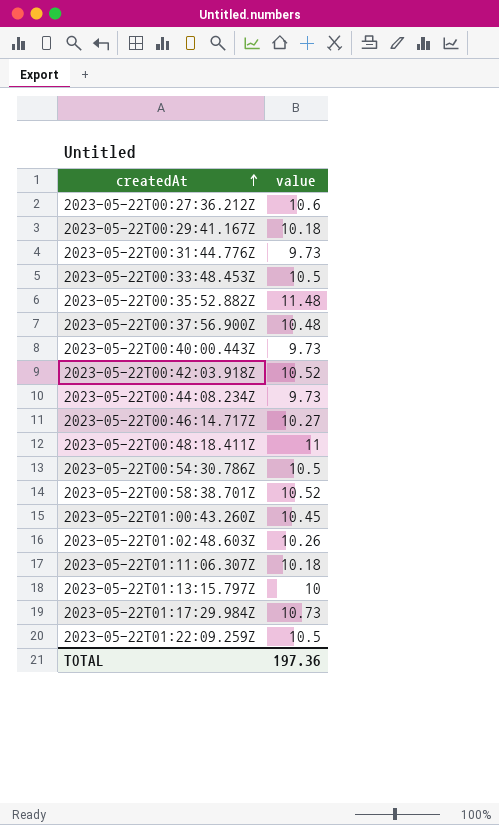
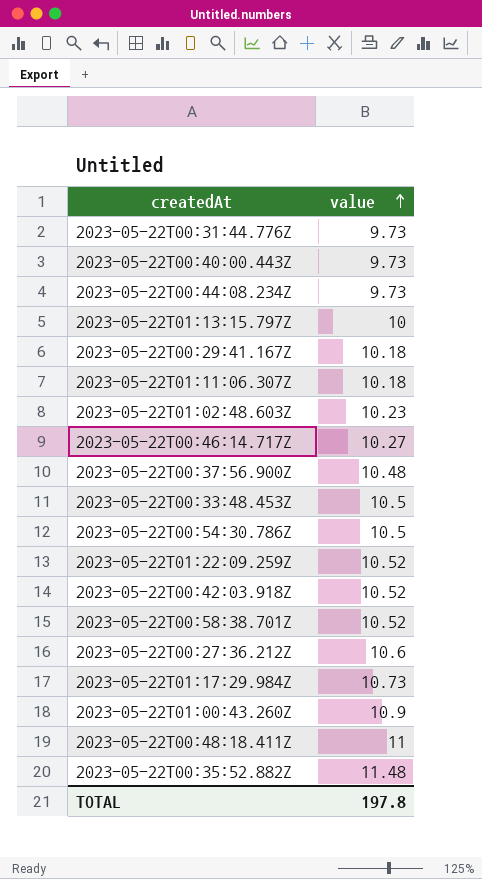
row order: createdAt ascending -> value ascending
2023-05-22T01:02:48.603Z | value: 10.26 -> 10.23
2023-05-22T01:22:09.259Z | value: 10.5 -> 10.52
2023-05-22T01:00:43.260Z | value: 10.45 -> 10.9
TOTAL | value: 197.36 -> 197.8

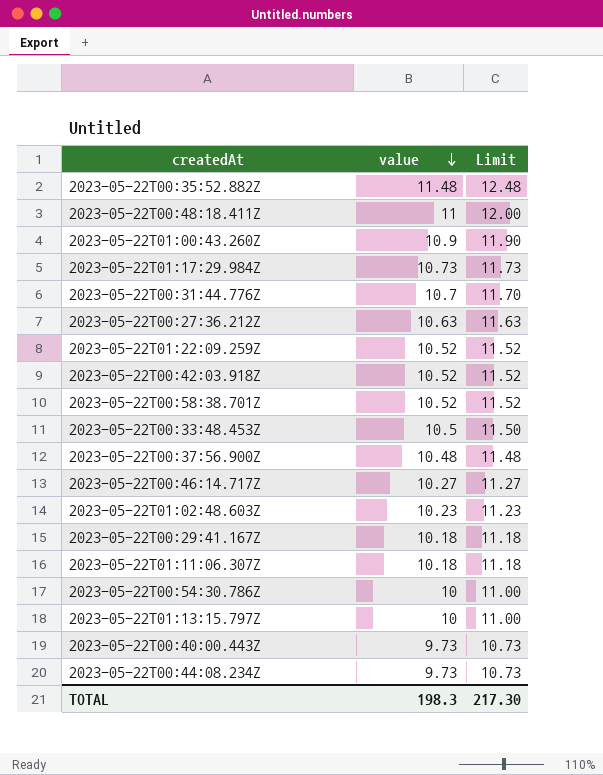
row order: value ascending -> value descending
column Limit | formula: none -> [value] + 1
2023-05-22T00:31:44.776Z | value: 9.73 -> 10.7
2023-05-22T00:27:36.212Z | value: 10.6 -> 10.63
2023-05-22T00:54:30.786Z | value: 10.5 -> 10
TOTAL | value: 197.8 -> 198.3

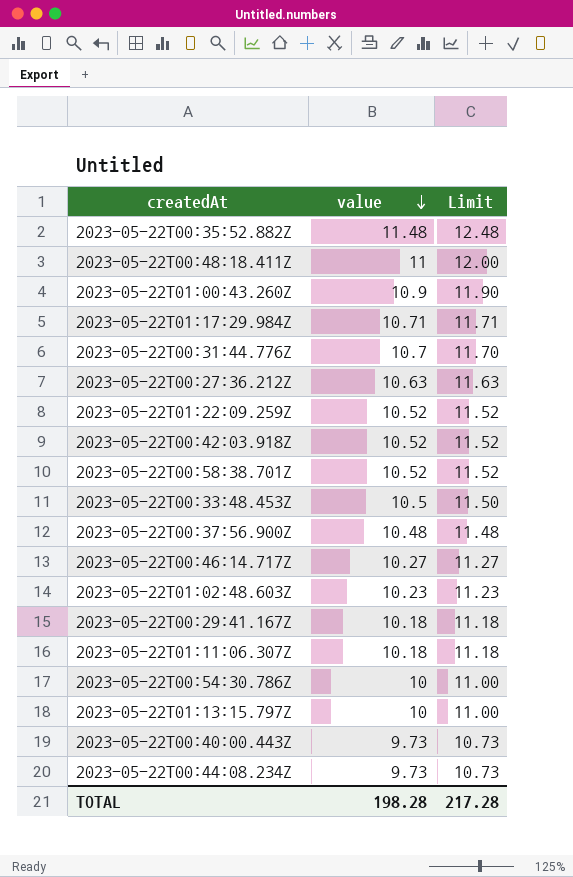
2023-05-22T01:17:29.984Z | value: 10.73 -> 10.71
2023-05-22T01:17:29.984Z | Limit: 11.73 -> 11.71
TOTAL | value: 198.3 -> 198.28
TOTAL | Limit: 217.30 -> 217.28

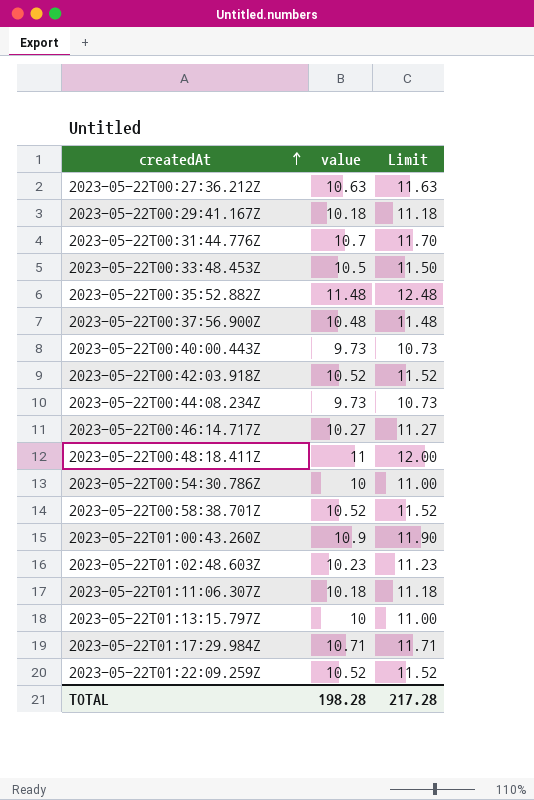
row order: value descending -> createdAt ascending

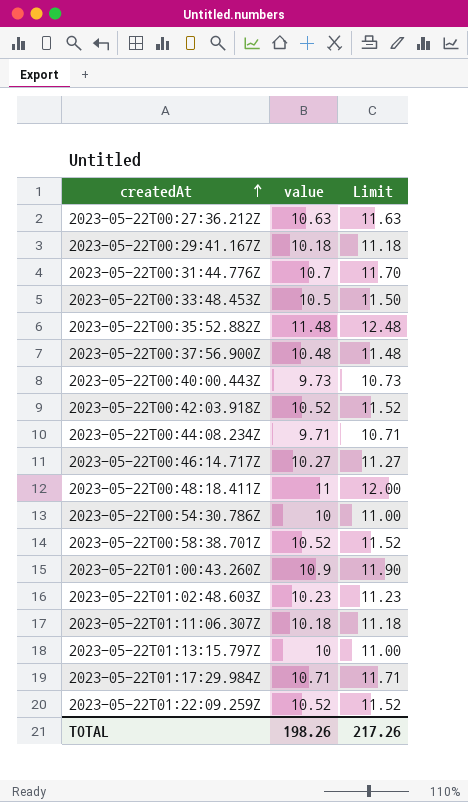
2023-05-22T00:44:08.234Z | value: 9.73 -> 9.71
2023-05-22T00:44:08.234Z | Limit: 10.73 -> 10.71
TOTAL | value: 198.28 -> 198.26
TOTAL | Limit: 217.28 -> 217.26

